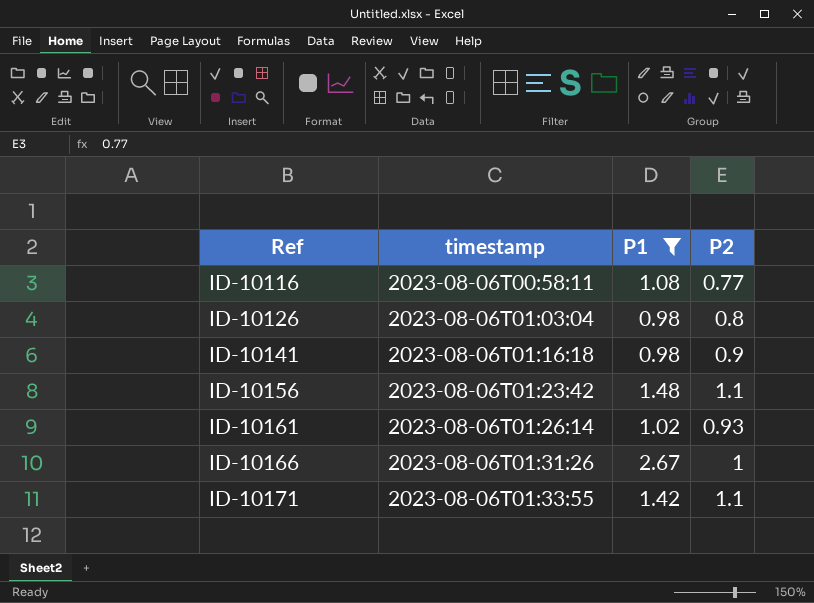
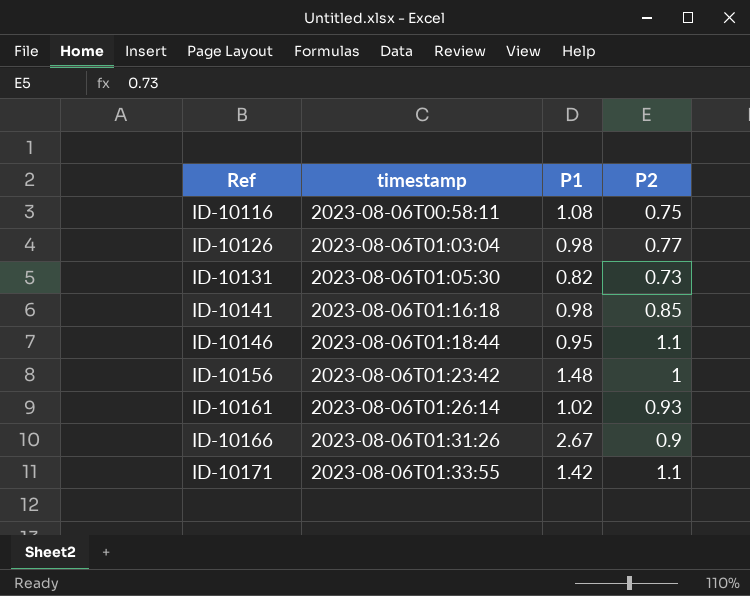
filter: P1 >= 0.98 -> none
ID-10116 | P2: 0.77 -> 0.75
ID-10126 | P2: 0.8 -> 0.77
ID-10141 | P2: 0.9 -> 0.85
ID-10156 | P2: 1.1 -> 1
ID-10166 | P2: 1 -> 0.9

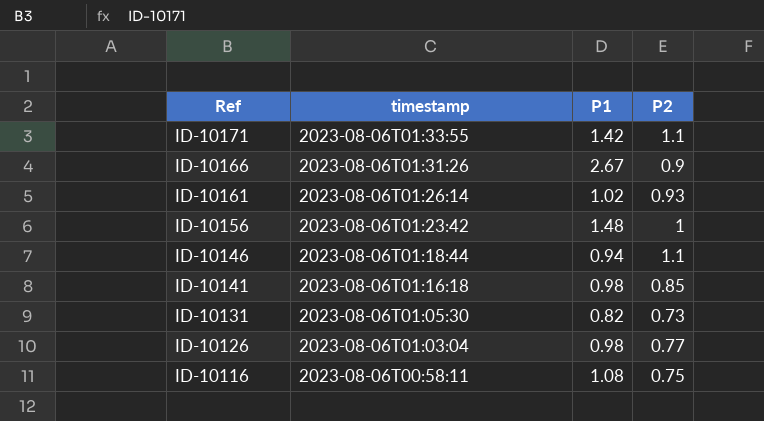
row order: Ref ascending -> Ref descending
ID-10146 | P1: 0.95 -> 0.94

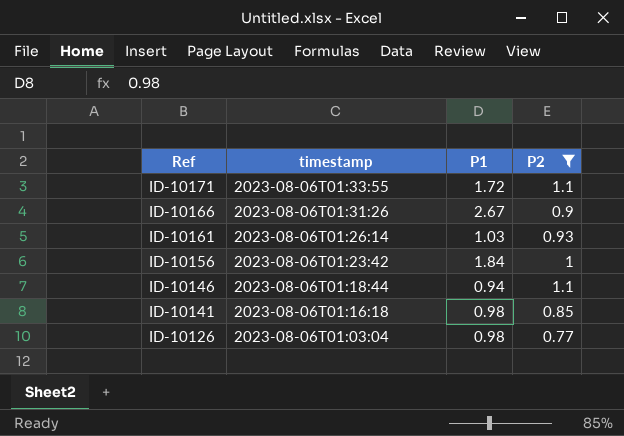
filter: none -> P2 >= 0.77
ID-10171 | P1: 1.42 -> 1.72
ID-10161 | P1: 1.02 -> 1.03
ID-10156 | P1: 1.48 -> 1.84

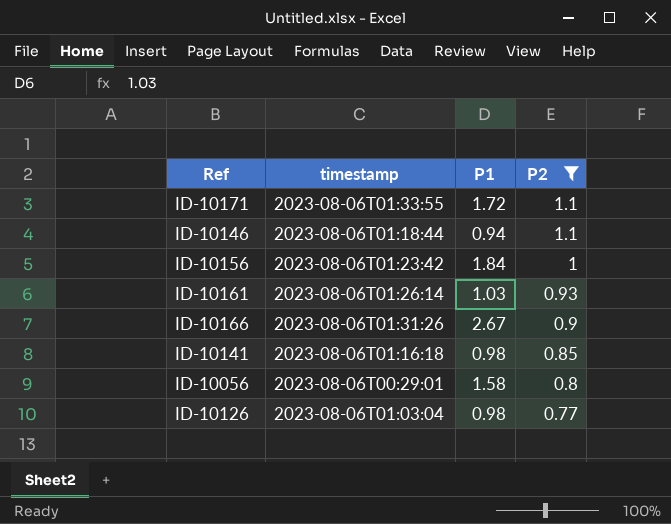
row order: Ref descending -> P2 descending
row ID-10056: none -> 2023-08-06T00:29:01 | 1.58 | 0.8

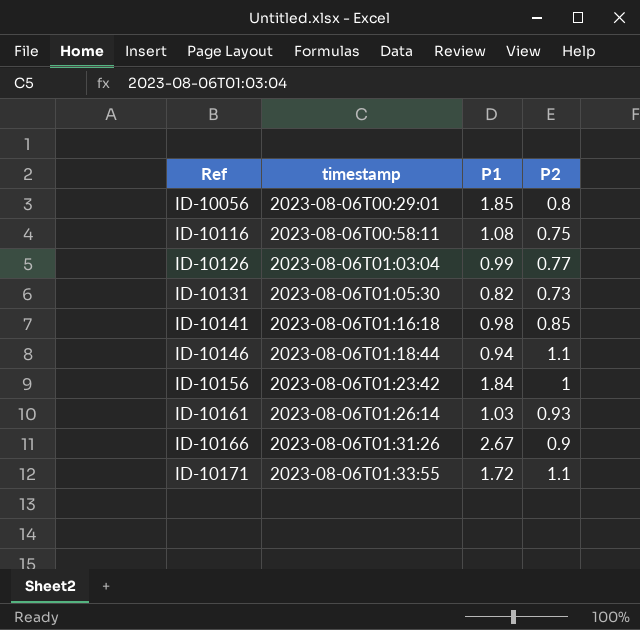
filter: P2 >= 0.77 -> none
row order: P2 descending -> Ref ascending
ID-10056 | P1: 1.58 -> 1.85
ID-10126 | P1: 0.98 -> 0.99

